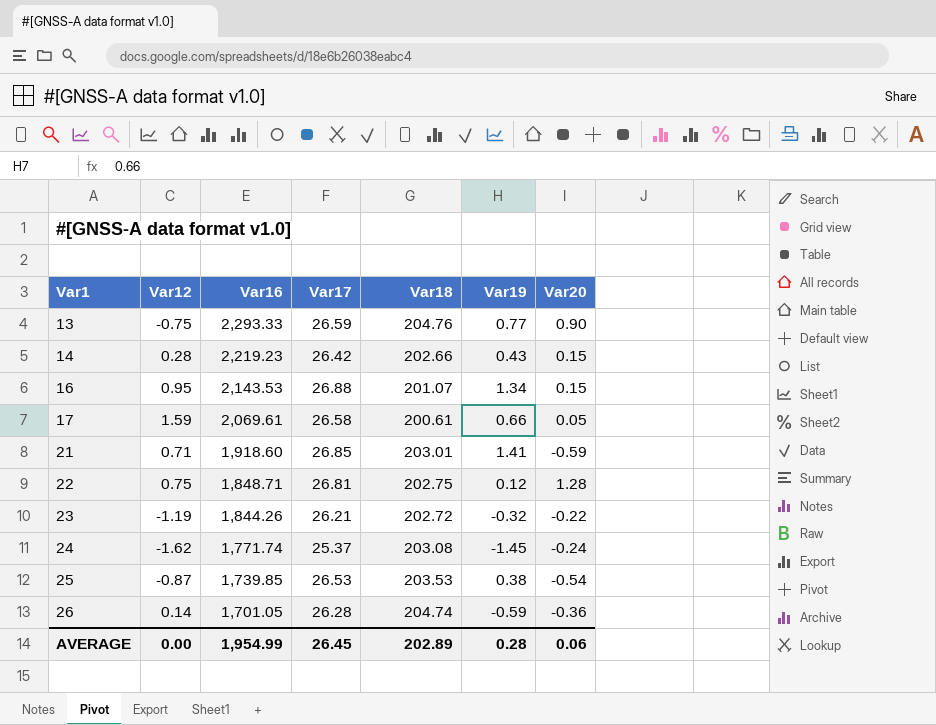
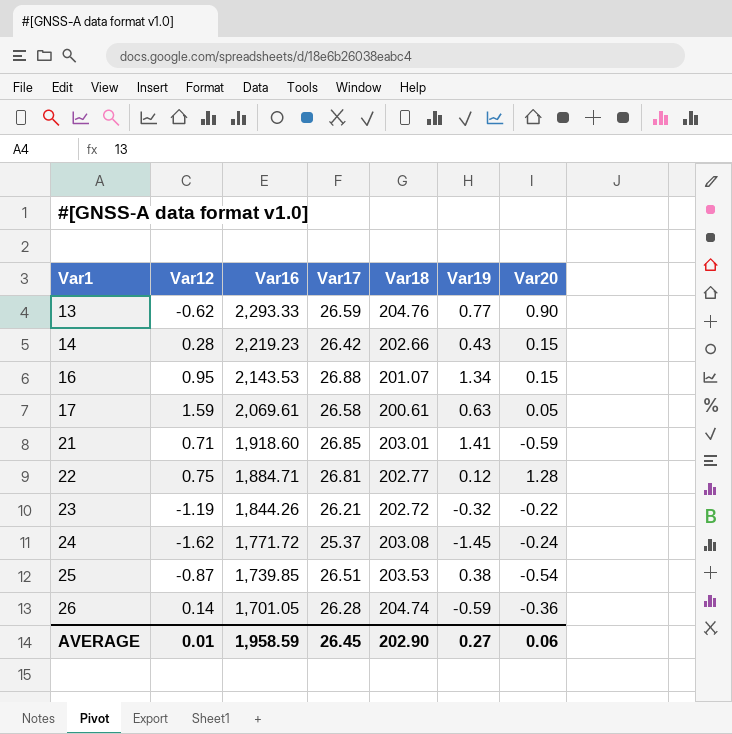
13 | Var12: -0.75 -> -0.62
17 | Var19: 0.66 -> 0.63
22 | Var16: 1,848.71 -> 1,884.71
22 | Var18: 202.75 -> 202.77
24 | Var16: 1,771.74 -> 1,771.72
25 | Var17: 26.53 -> 26.51
AVERAGE | Var12: 0.00 -> 0.01
AVERAGE | Var16: 1,954.99 -> 1,958.59
AVERAGE | Var18: 202.89 -> 202.90
AVERAGE | Var19: 0.28 -> 0.27

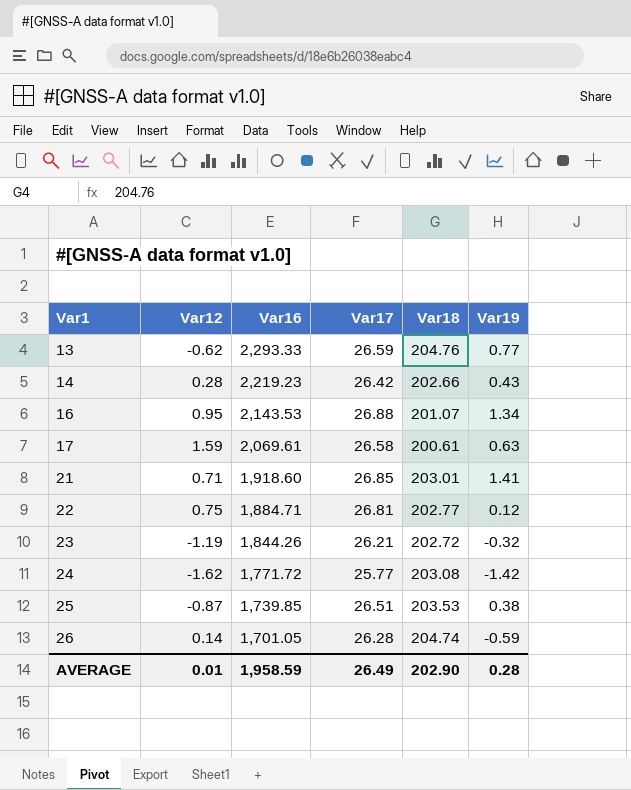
column Var20 | position: 7 -> none
24 | Var17: 25.37 -> 25.77
24 | Var19: -1.45 -> -1.42
AVERAGE | Var17: 26.45 -> 26.49
AVERAGE | Var19: 0.27 -> 0.28

